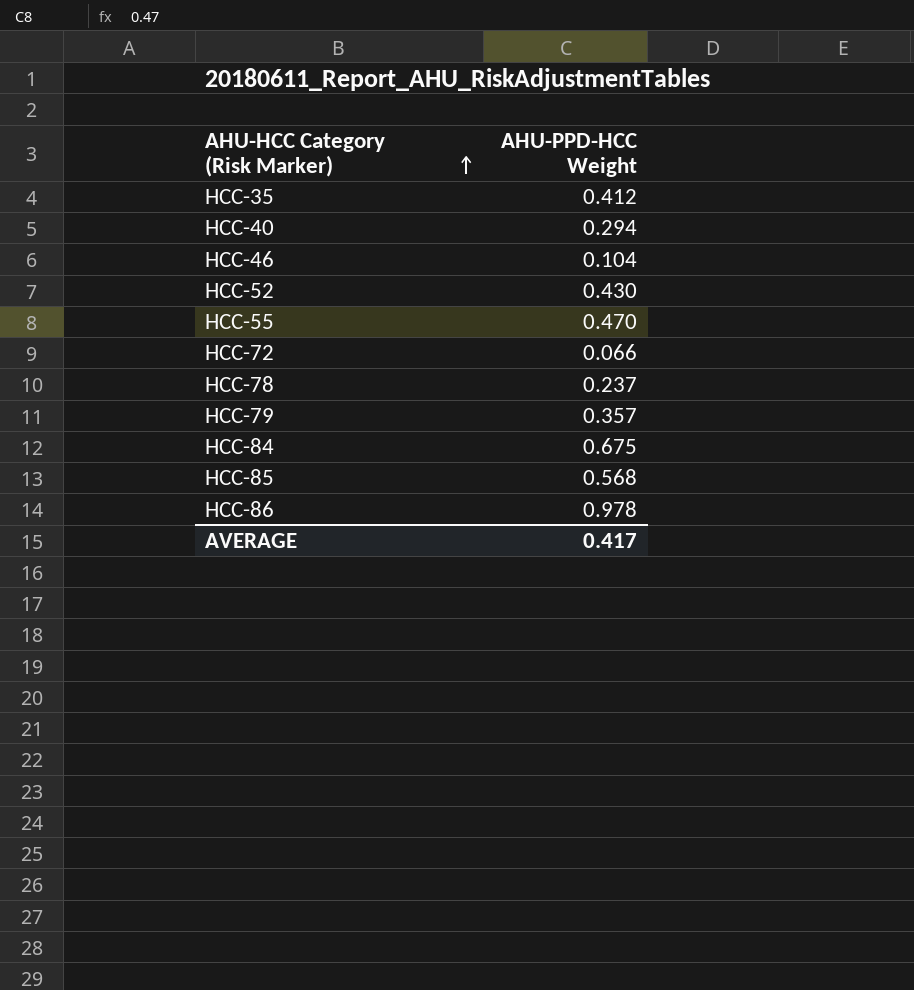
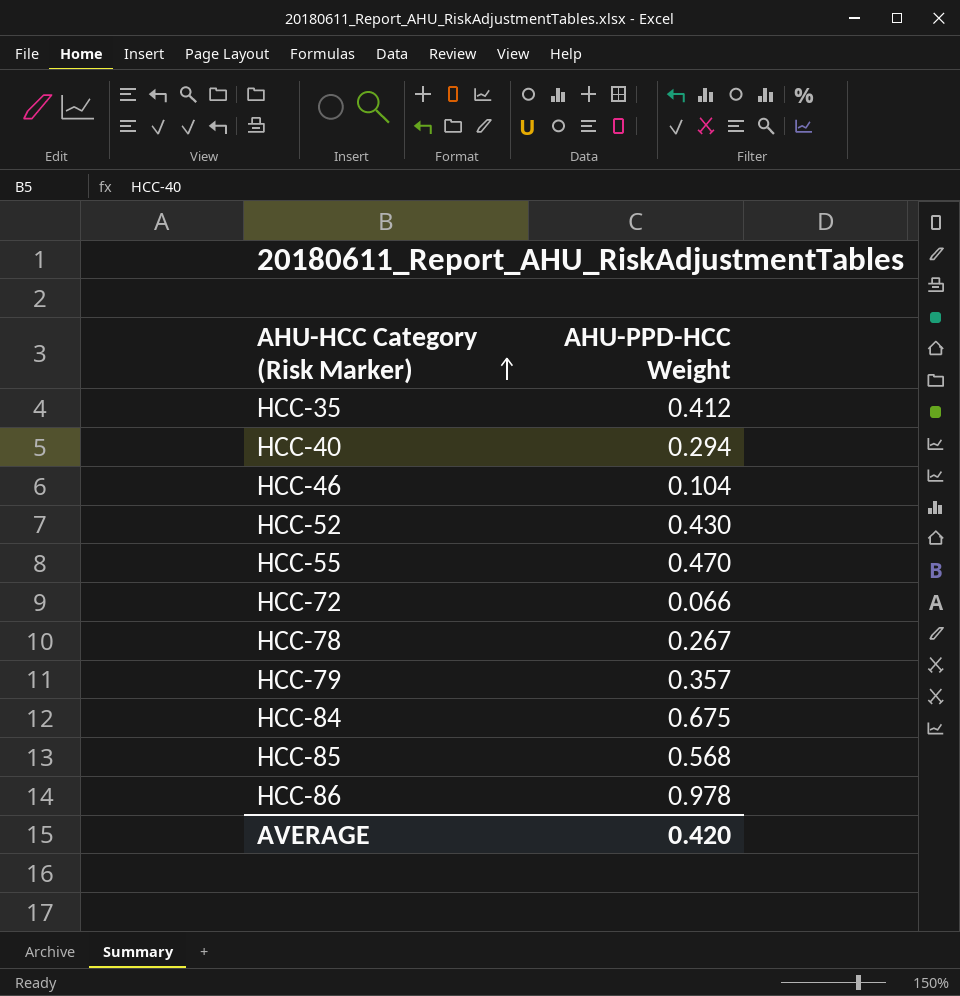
HCC-78 | AHU-PPD-HCC Weight: 0.237 -> 0.267
AVERAGE | AHU-PPD-HCC Weight: 0.417 -> 0.420

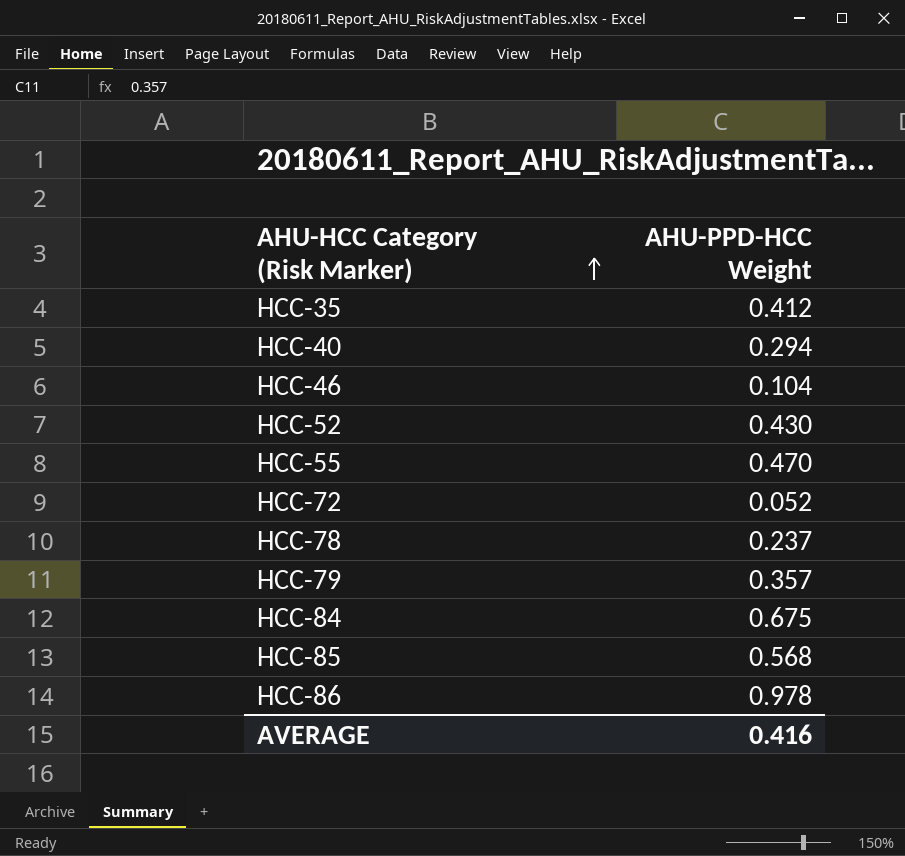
HCC-72 | AHU-PPD-HCC Weight: 0.066 -> 0.052
HCC-78 | AHU-PPD-HCC Weight: 0.267 -> 0.237
AVERAGE | AHU-PPD-HCC Weight: 0.420 -> 0.416

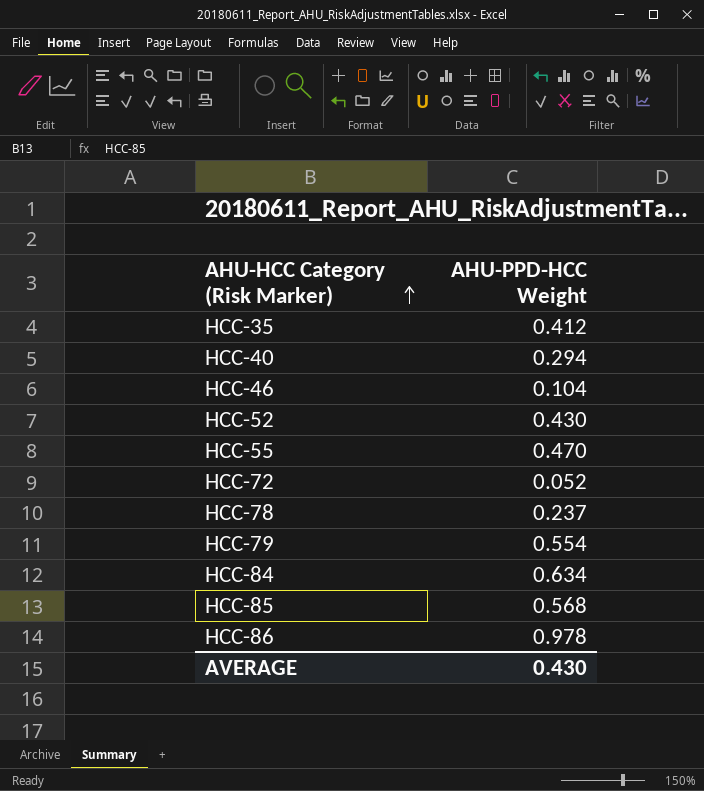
HCC-79 | AHU-PPD-HCC Weight: 0.357 -> 0.554
HCC-84 | AHU-PPD-HCC Weight: 0.675 -> 0.634
AVERAGE | AHU-PPD-HCC Weight: 0.416 -> 0.430

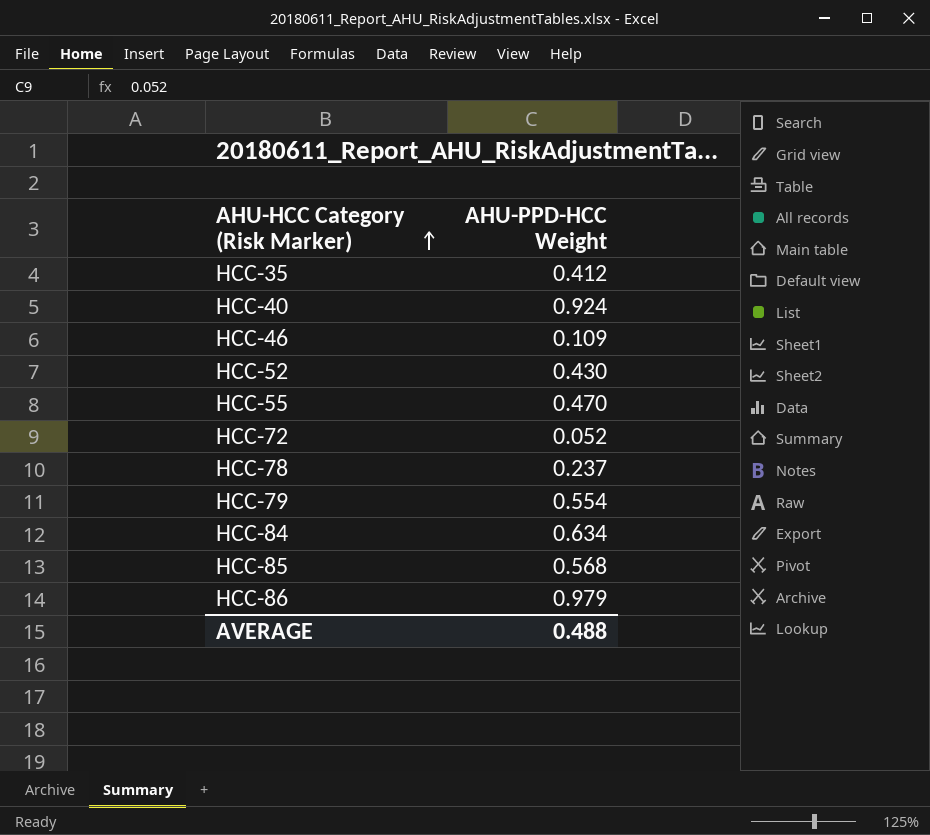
HCC-40 | AHU-PPD-HCC Weight: 0.294 -> 0.924
HCC-46 | AHU-PPD-HCC Weight: 0.104 -> 0.109
HCC-86 | AHU-PPD-HCC Weight: 0.978 -> 0.979
AVERAGE | AHU-PPD-HCC Weight: 0.430 -> 0.488

